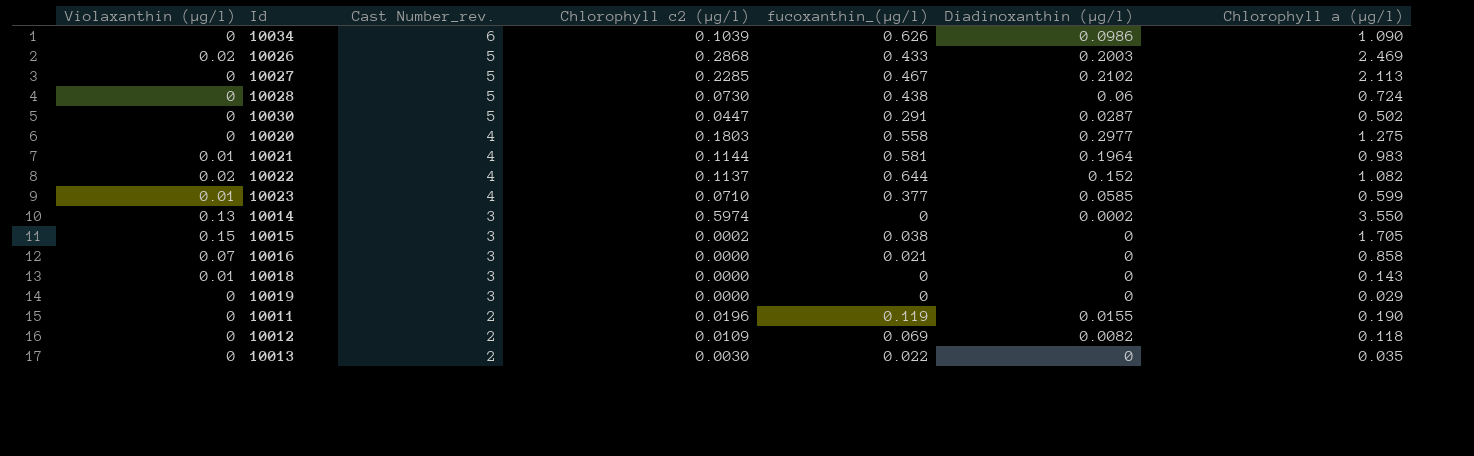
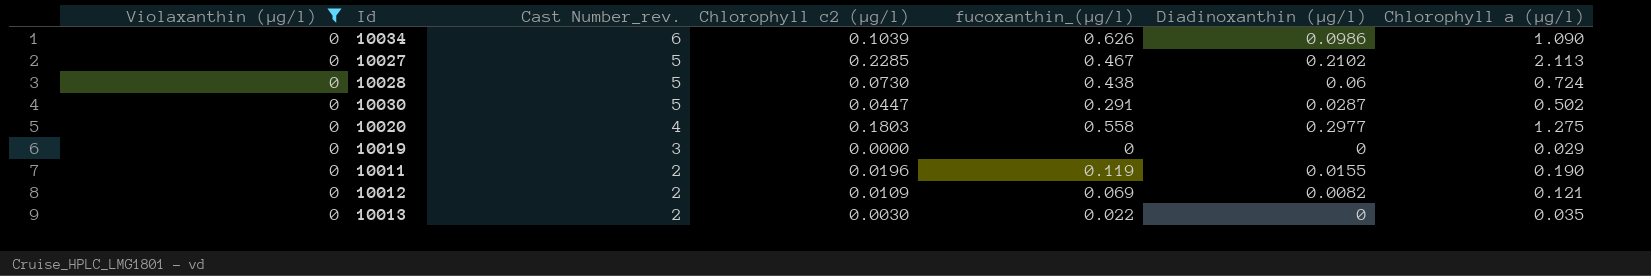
filter: none -> Violaxanthin (µg/l) = 0
10012 | Chlorophyll a (µg/l): 0.118 -> 0.121

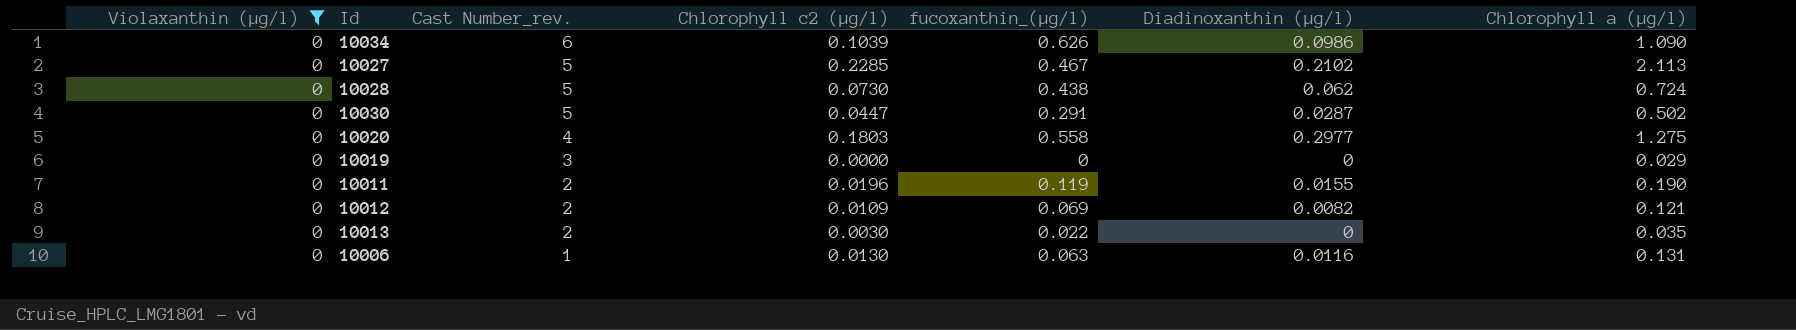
10028 | Diadinoxanthin (µg/l): 0.06 -> 0.062
row 10006: none -> 0 | 1 | 0.0130 | 0.063 | 0.0116 | 0.131

